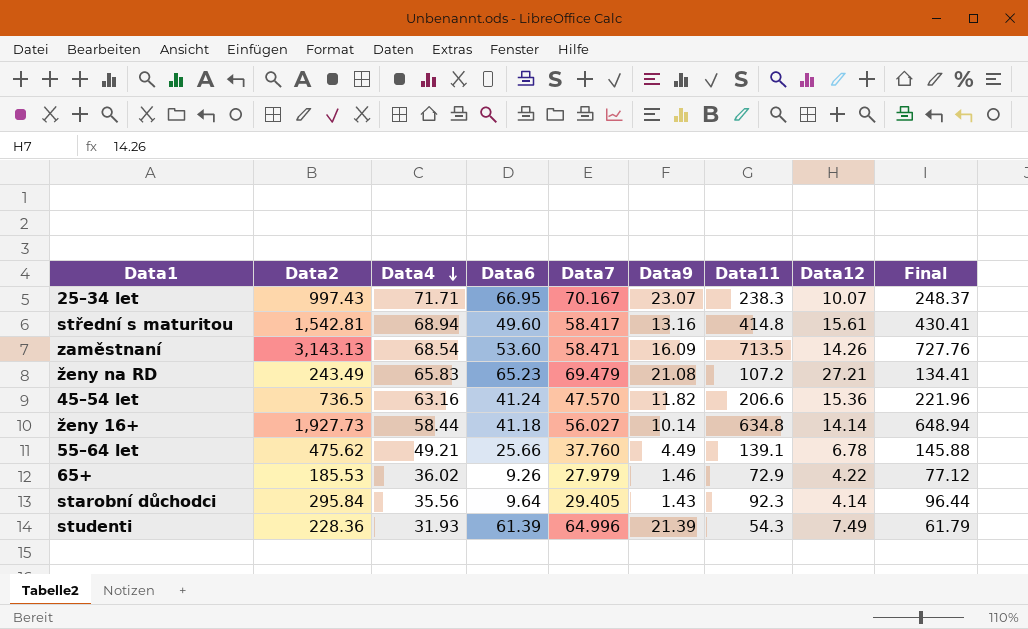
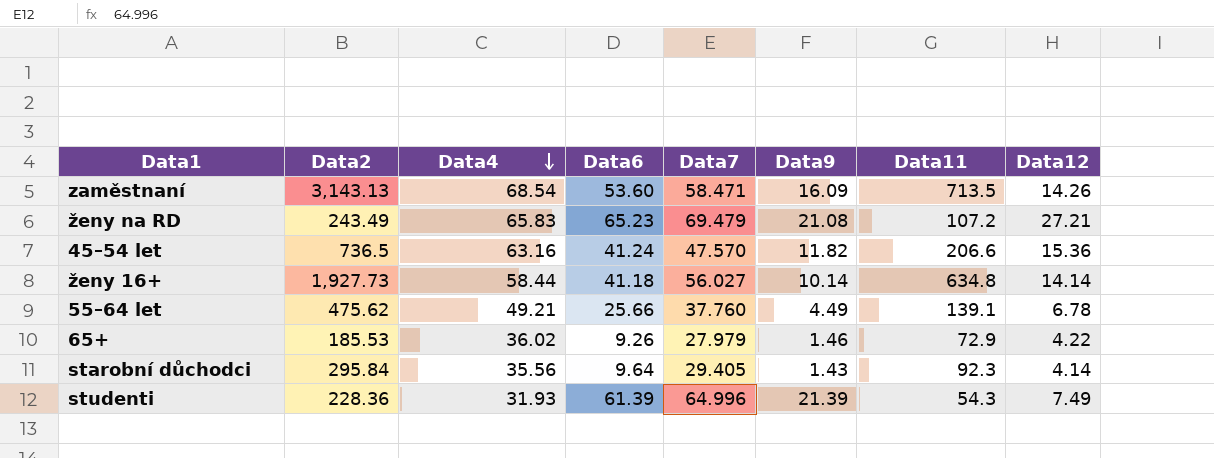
column Final | formula: [Data11] + [Data12] -> none
row 25–34 let: 997.43 | 71.71 | 66.95 | 70.167 | 23.07 | 238.3 | 10.07 | 248.37 -> none
row střední s maturitou: 1,542.81 | 68.94 | 49.60 | 58.417 | 13.16 | 414.8 | 15.61 | 430.41 -> none

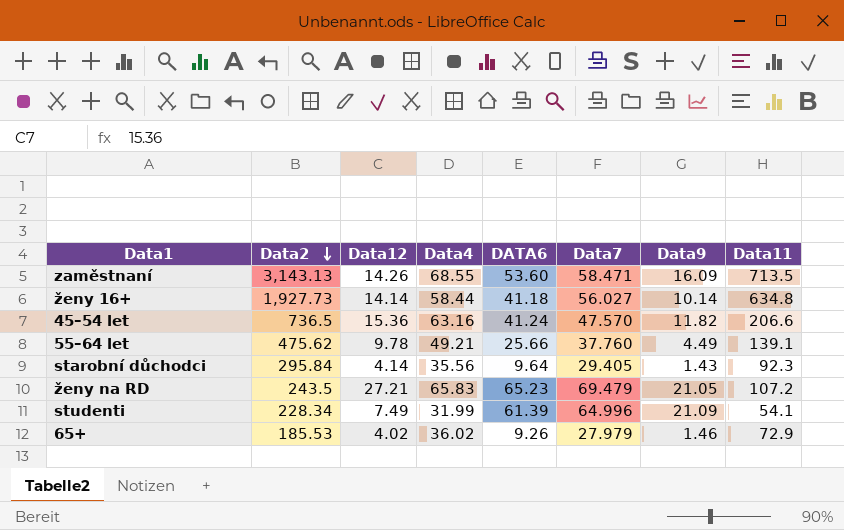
row order: Data4 descending -> Data2 descending
column Data12 | position: 8 -> 3
column name: Data6 -> DATA6
zaměstnaní | Data4: 68.54 -> 68.55
55–64 let | Data12: 6.78 -> 9.78
ženy na RD | Data2: 243.49 -> 243.5
ženy na RD | Data9: 21.08 -> 21.05
studenti | Data2: 228.36 -> 228.34
studenti | Data4: 31.93 -> 31.99
studenti | Data9: 21.39 -> 21.09
studenti | Data11: 54.3 -> 54.1
65+ | Data12: 4.22 -> 4.02

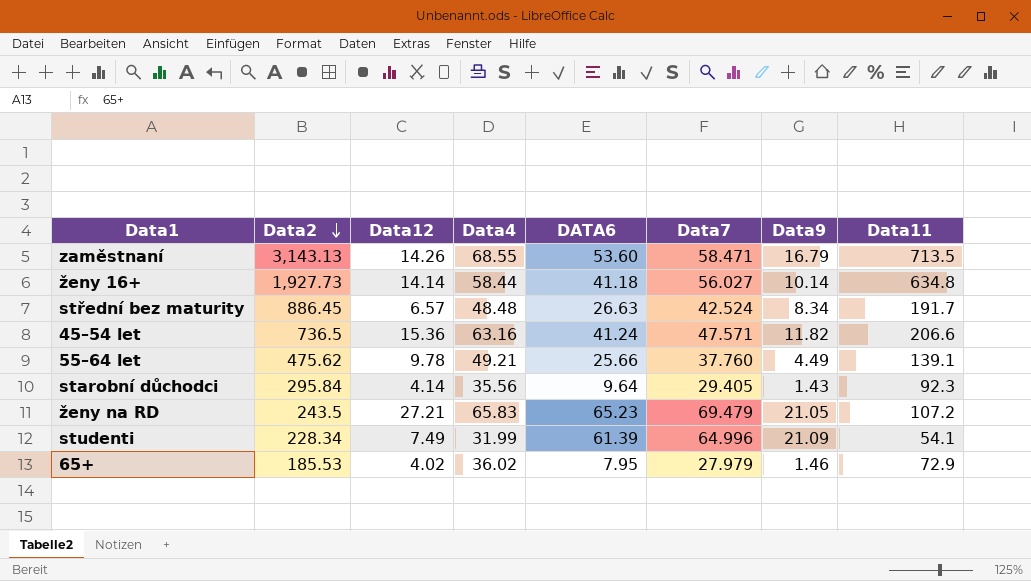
zaměstnaní | Data9: 16.09 -> 16.79
row střední bez maturity: none -> 886.45 | 6.57 | 48.48 | 26.63 | 42.524 | 8.34 | 191.7
45–54 let | Data7: 47.570 -> 47.571
65+ | DATA6: 9.26 -> 7.95

